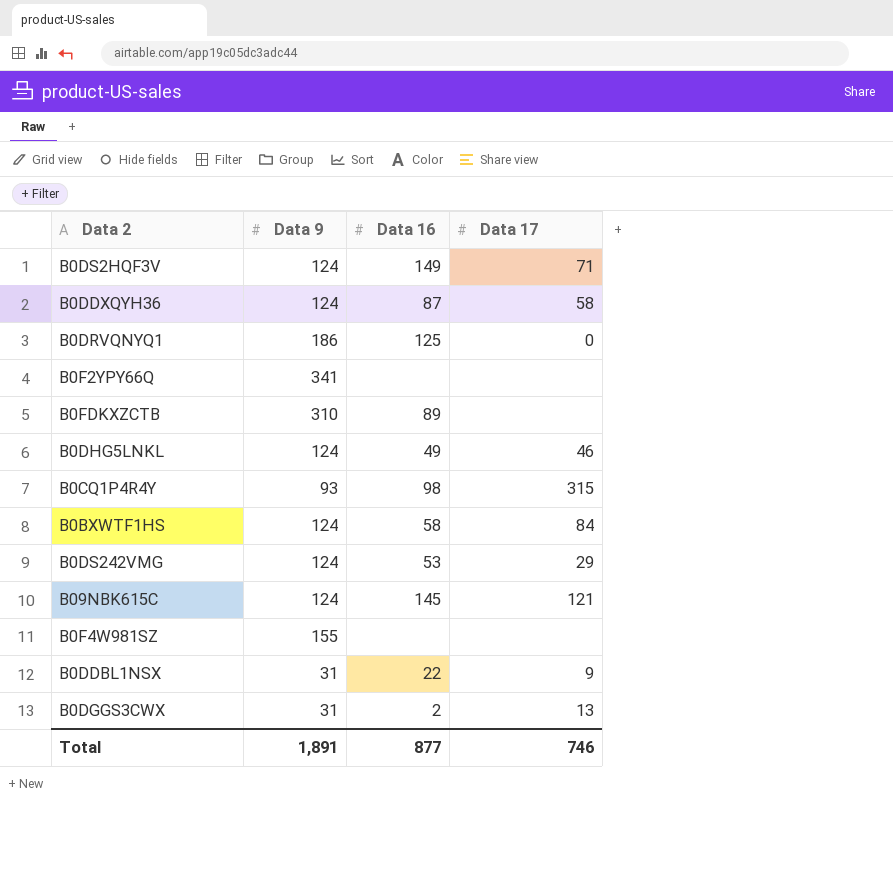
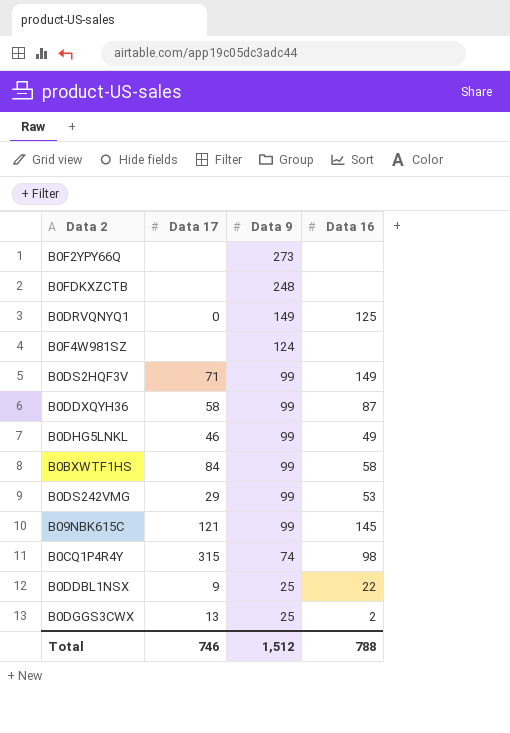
row order: none -> Data 9 descending
column Data 17 | position: 4 -> 2
B0F2YPY66Q | Data 9: 341 -> 273
B0FDKXZCTB | Data 9: 310 -> 248
B0FDKXZCTB | Data 16: 89 -> none
B0DRVQNYQ1 | Data 9: 186 -> 149
B0F4W981SZ | Data 9: 155 -> 124
B0DS2HQF3V | Data 9: 124 -> 99
B0DDXQYH36 | Data 9: 124 -> 99
B0DHG5LNKL | Data 9: 124 -> 99
B0BXWTF1HS | Data 9: 124 -> 99
B0DS242VMG | Data 9: 124 -> 99
B09NBK615C | Data 9: 124 -> 99
B0CQ1P4R4Y | Data 9: 93 -> 74
B0DDBL1NSX | Data 9: 31 -> 25
B0DGGS3CWX | Data 9: 31 -> 25
Total | Data 9: 1,891 -> 1,512
Total | Data 16: 877 -> 788

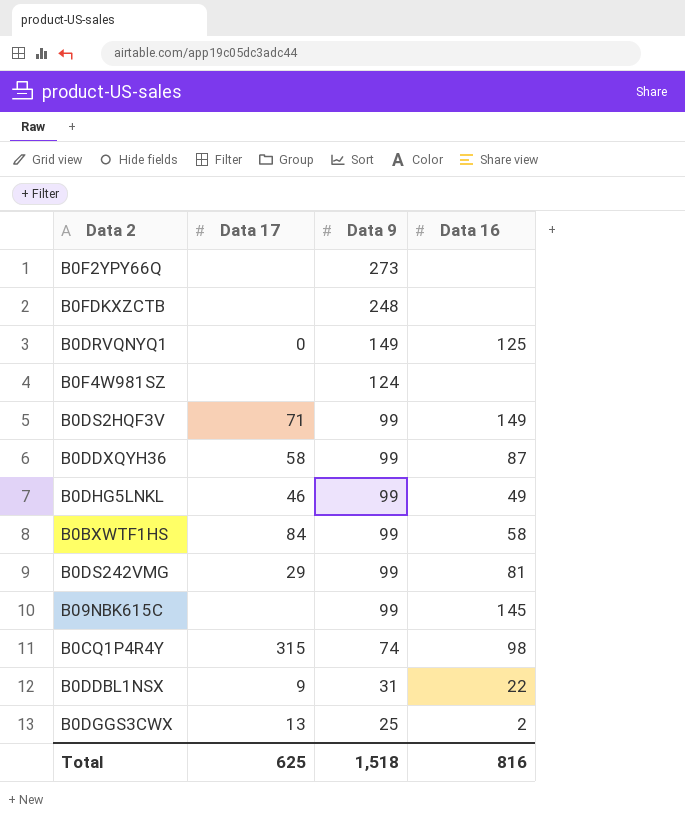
B0DS242VMG | Data 16: 53 -> 81
B09NBK615C | Data 17: 121 -> none
B0DDBL1NSX | Data 9: 25 -> 31
Total | Data 17: 746 -> 625
Total | Data 9: 1,512 -> 1,518
Total | Data 16: 788 -> 816

